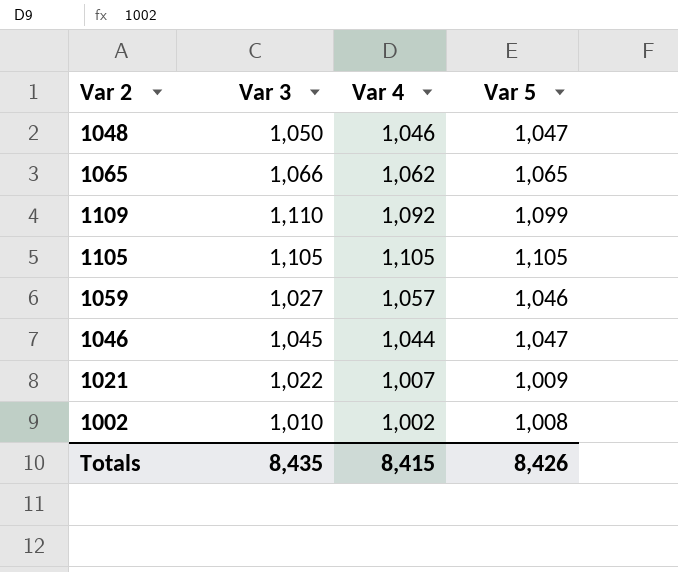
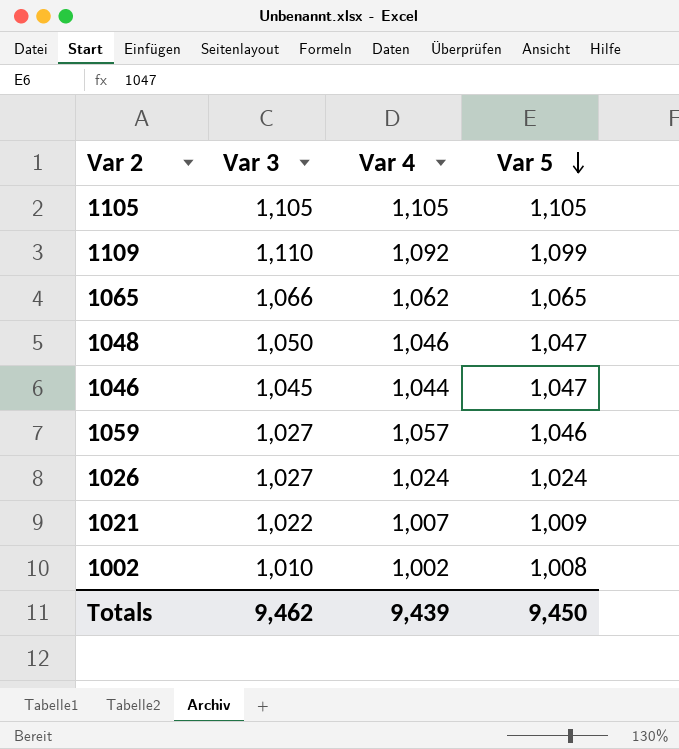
row order: none -> Var 5 descending
row 1026: none -> 1,027 | 1,024 | 1,024
Totals | Var 3: 8,435 -> 9,462
Totals | Var 4: 8,415 -> 9,439
Totals | Var 5: 8,426 -> 9,450

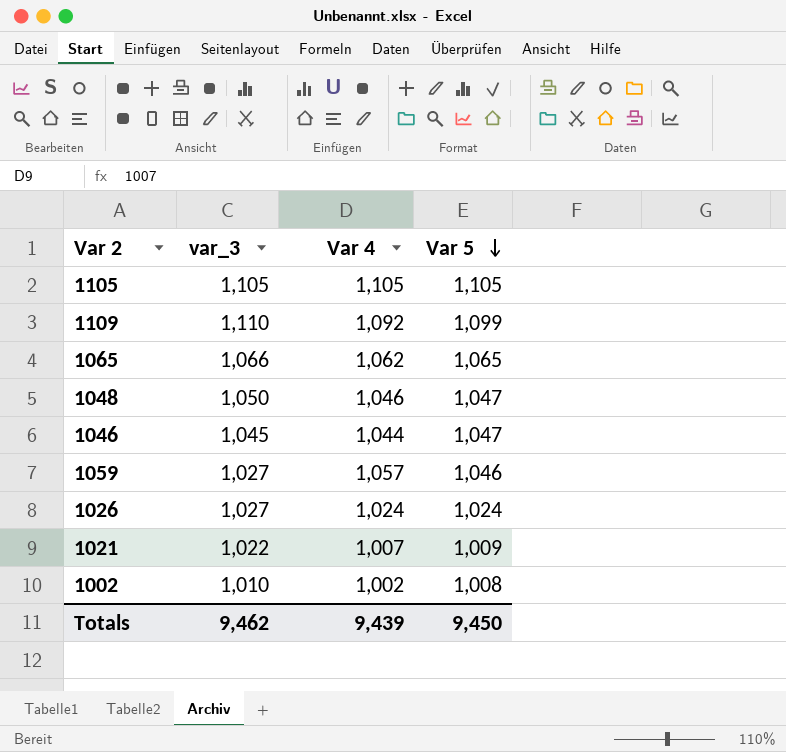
column name: Var 3 -> var_3

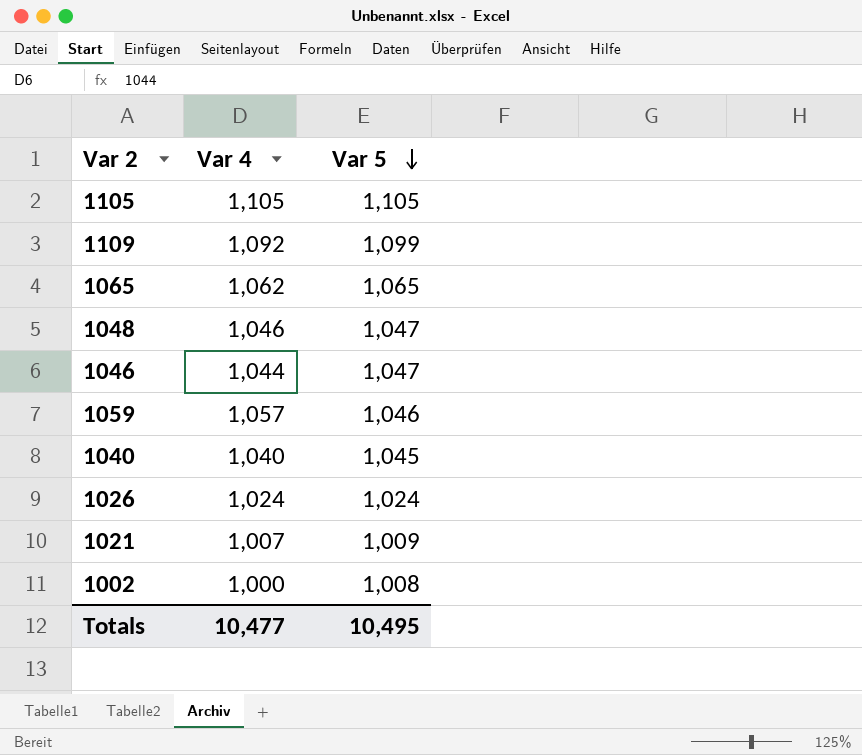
column var_3 | position: 2 -> none
row 1040: none -> 1,040 | 1,045
1002 | Var 4: 1,002 -> 1,000
Totals | Var 4: 9,439 -> 10,477
Totals | Var 5: 9,450 -> 10,495

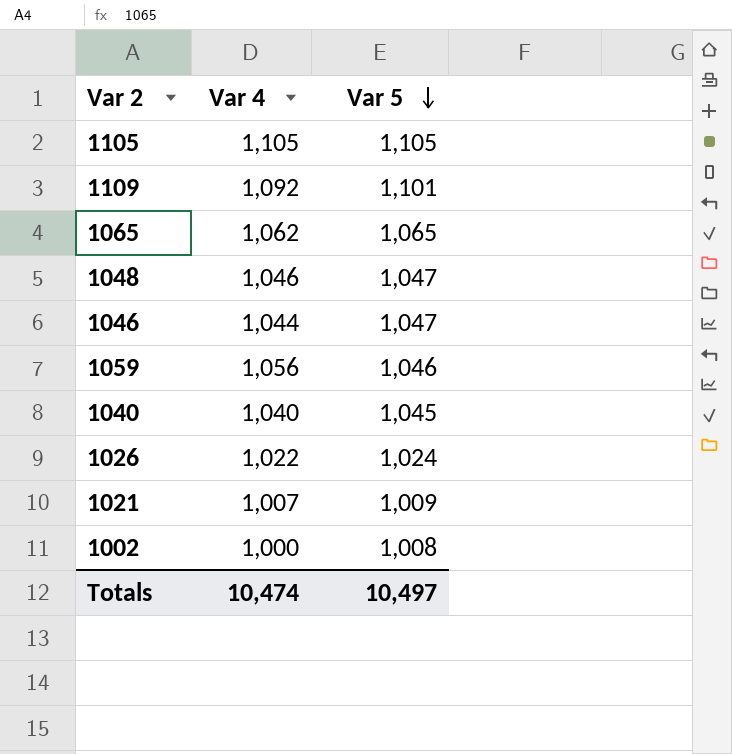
1109 | Var 5: 1,099 -> 1,101
1059 | Var 4: 1,057 -> 1,056
1026 | Var 4: 1,024 -> 1,022
Totals | Var 4: 10,477 -> 10,474
Totals | Var 5: 10,495 -> 10,497

